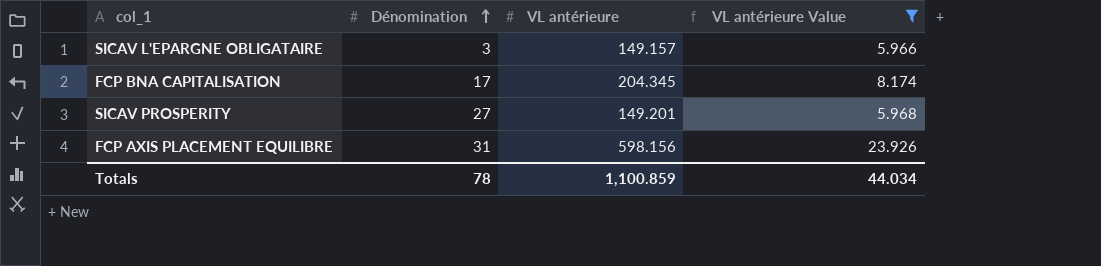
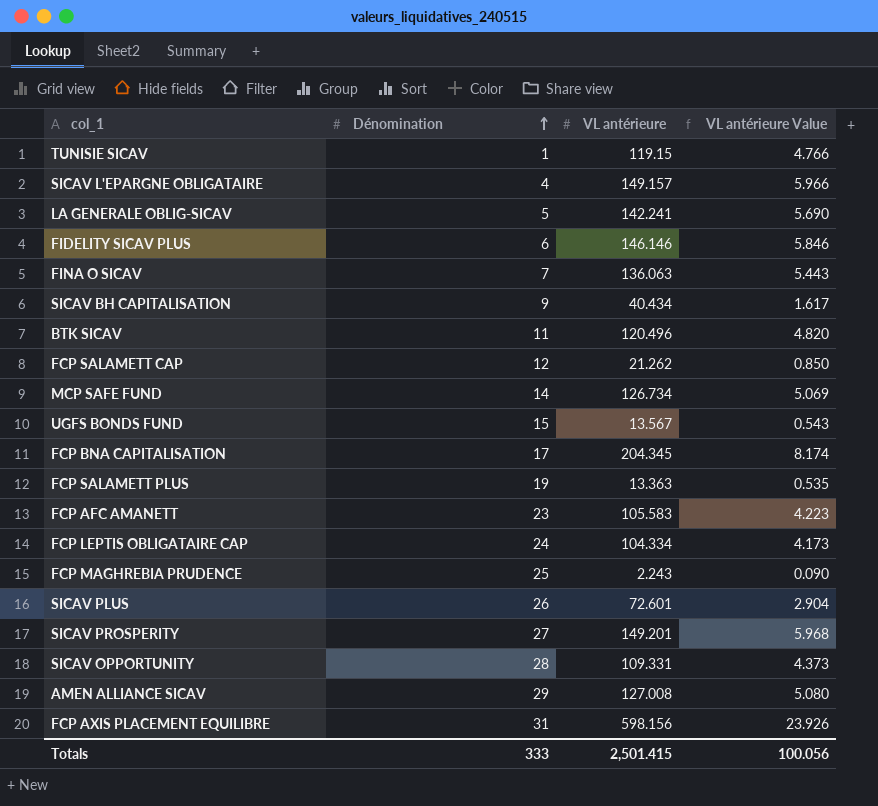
filter: VL antérieure Value >= 5.966 -> none
SICAV L'EPARGNE OBLIGATAIRE | Dénomination: 3 -> 4
Totals | Dénomination: 78 -> 333
Totals | VL antérieure: 1,100.859 -> 2,501.415
Totals | VL antérieure Value: 44.034 -> 100.056

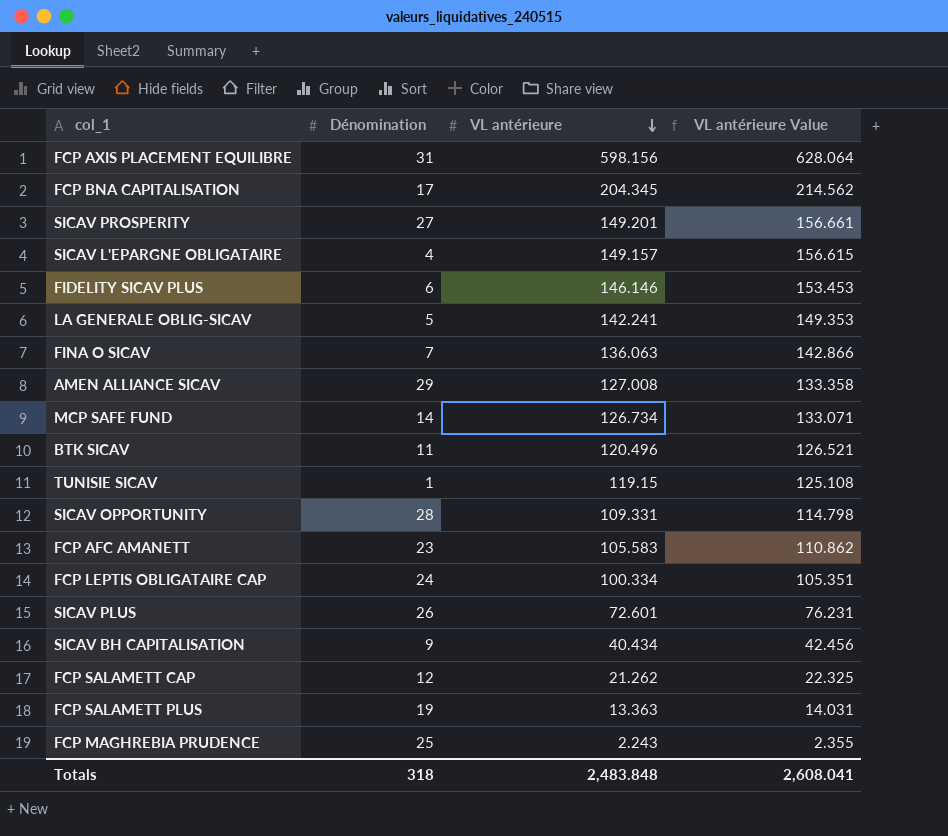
row order: Dénomination ascending -> VL antérieure descending
column VL antérieure Value | formula: [VL antérieure] * 0.04 -> [VL antérieure] * 1.05
row UGFS BONDS FUND: 15 | 13.567 | 0.543 -> none
FCP LEPTIS OBLIGATAIRE CAP | VL antérieure: 104.334 -> 100.334
Totals | Dénomination: 333 -> 318
Totals | VL antérieure: 2,501.415 -> 2,483.848
Totals | VL antérieure Value: 100.056 -> 2,608.041

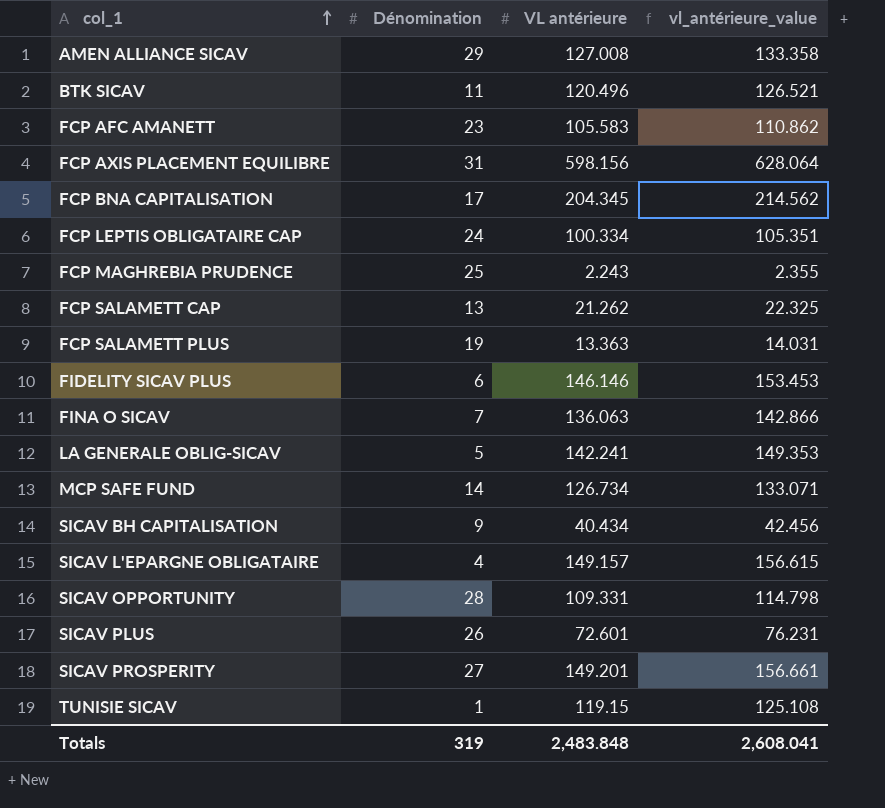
row order: VL antérieure descending -> col_1 ascending
column name: VL antérieure Value -> vl_antérieure_value
FCP SALAMETT CAP | Dénomination: 12 -> 13
Totals | Dénomination: 318 -> 319

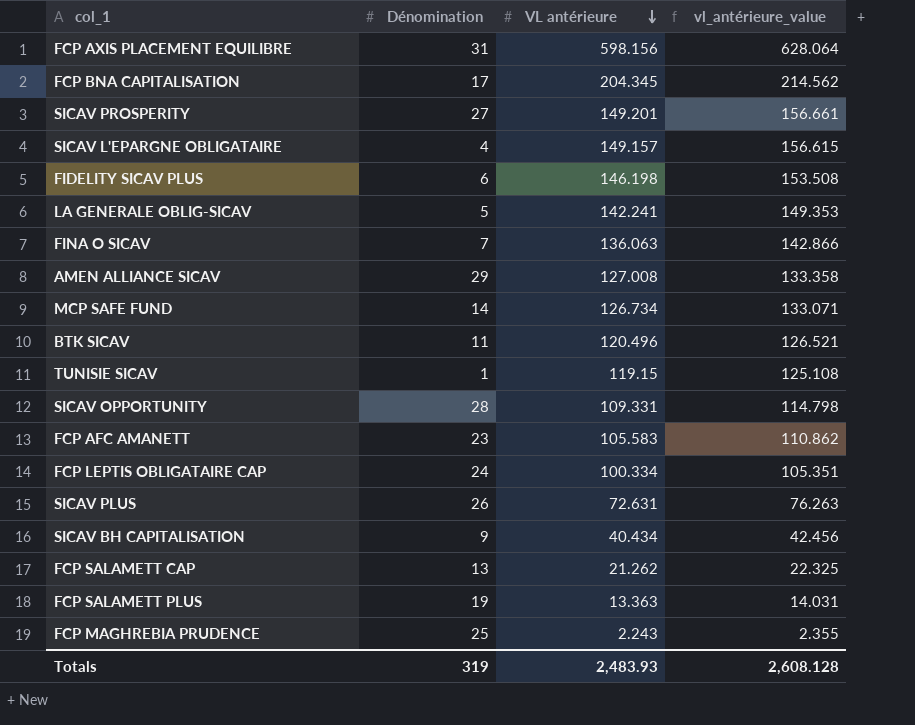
row order: col_1 ascending -> VL antérieure descending
FIDELITY SICAV PLUS | VL antérieure: 146.146 -> 146.198
FIDELITY SICAV PLUS | vl_antérieure_value: 153.453 -> 153.508
SICAV PLUS | VL antérieure: 72.601 -> 72.631
SICAV PLUS | vl_antérieure_value: 76.231 -> 76.263
Totals | VL antérieure: 2,483.848 -> 2,483.93
Totals | vl_antérieure_value: 2,608.041 -> 2,608.128

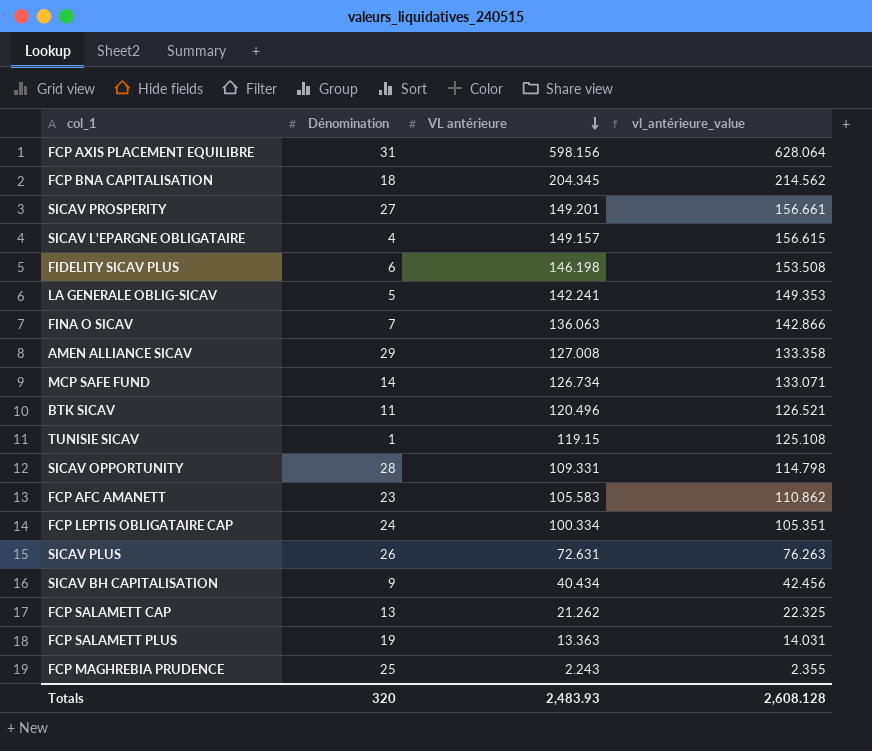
FCP BNA CAPITALISATION | Dénomination: 17 -> 18
Totals | Dénomination: 319 -> 320

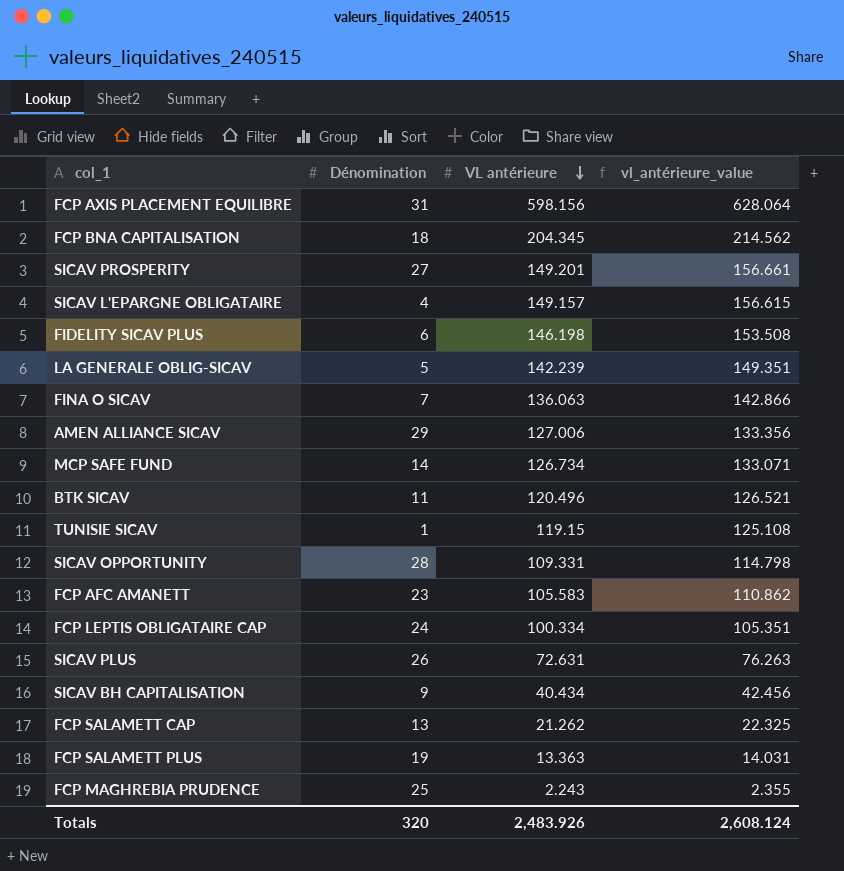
LA GENERALE OBLIG-SICAV | VL antérieure: 142.241 -> 142.239
LA GENERALE OBLIG-SICAV | vl_antérieure_value: 149.353 -> 149.351
AMEN ALLIANCE SICAV | VL antérieure: 127.008 -> 127.006
AMEN ALLIANCE SICAV | vl_antérieure_value: 133.358 -> 133.356
Totals | VL antérieure: 2,483.93 -> 2,483.926
Totals | vl_antérieure_value: 2,608.128 -> 2,608.124

